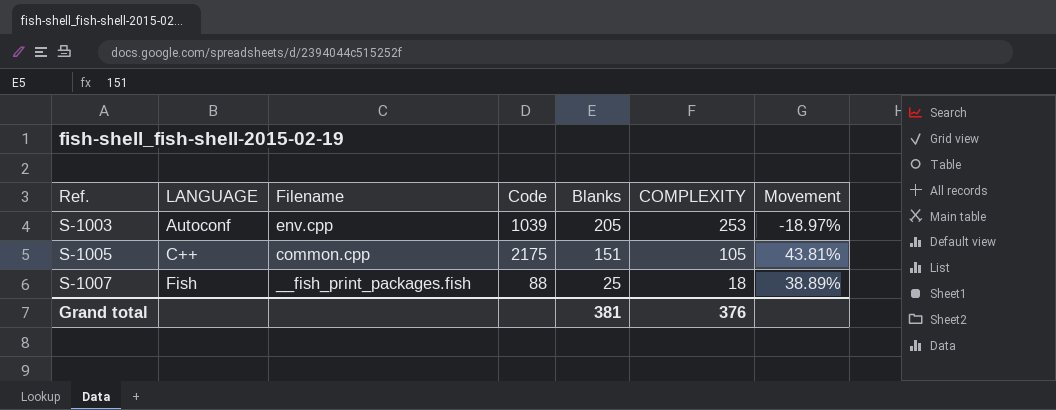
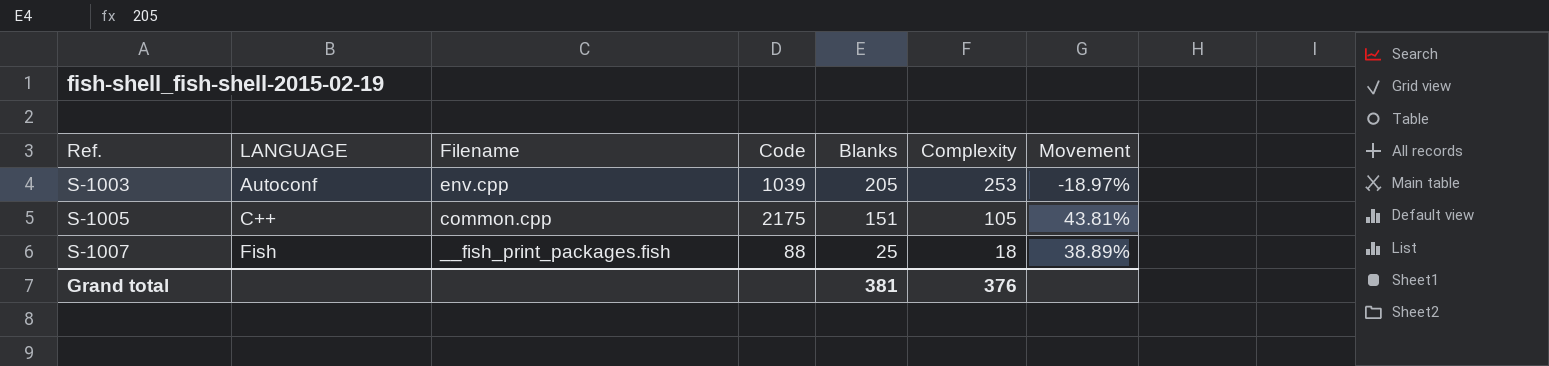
column name: COMPLEXITY -> Complexity

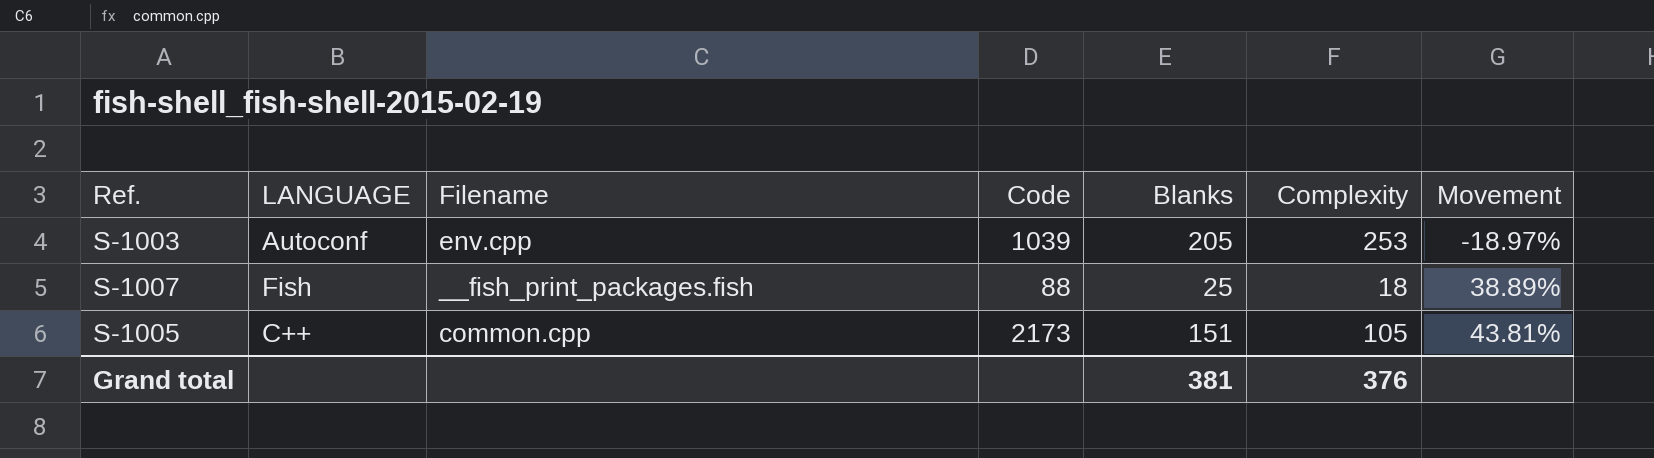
row order: Ref. ascending -> Movement ascending
S-1005 | Code: 2175 -> 2173

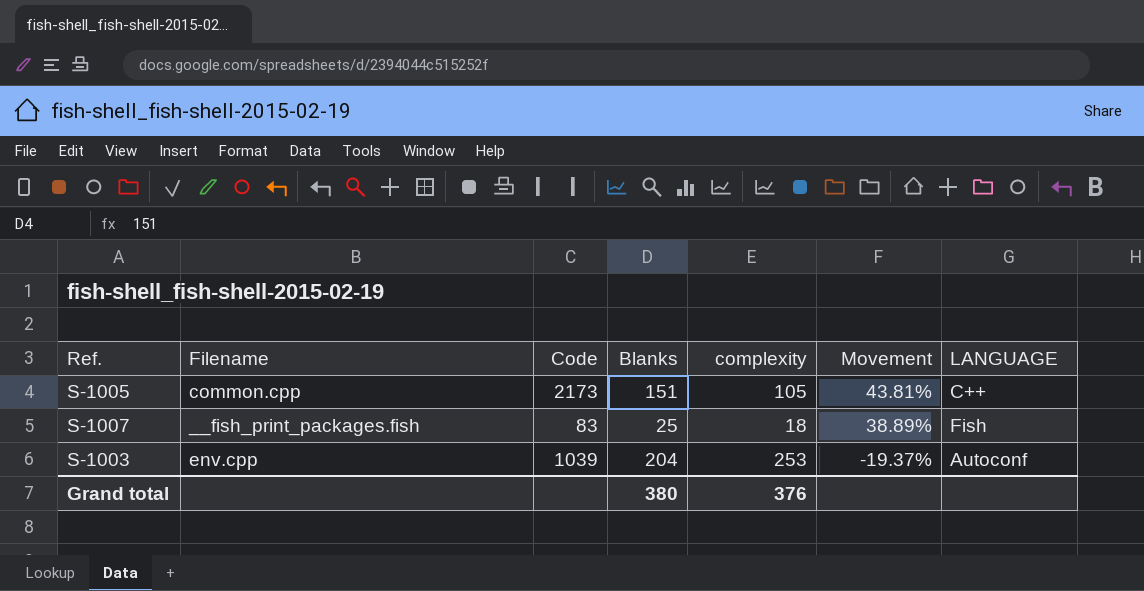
row order: Movement ascending -> Movement descending
column name: Complexity -> complexity
column LANGUAGE | position: 2 -> 7
S-1007 | Code: 88 -> 83
S-1003 | Blanks: 205 -> 204
S-1003 | Movement: -18.97% -> -19.37%
Grand total | Blanks: 381 -> 380

